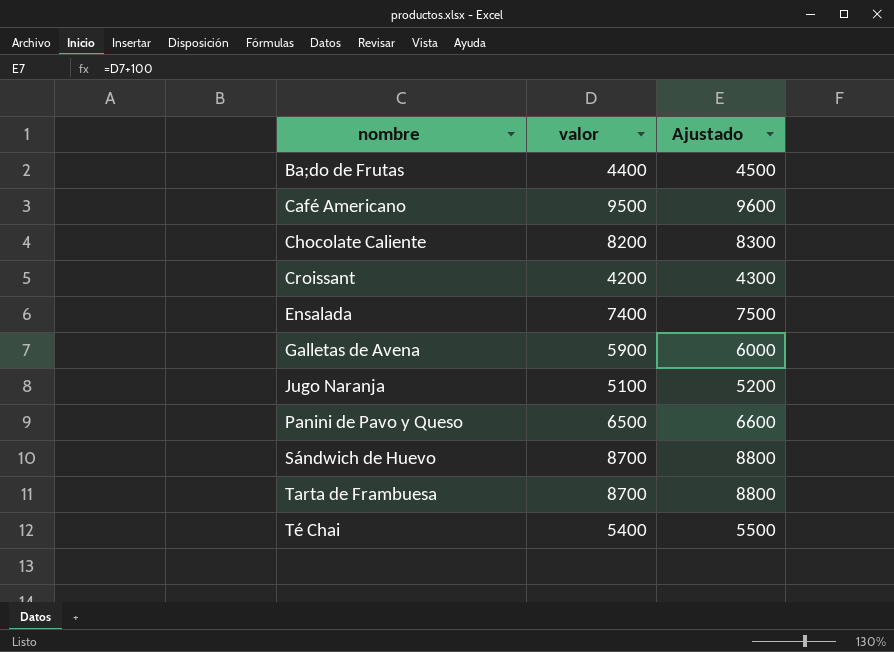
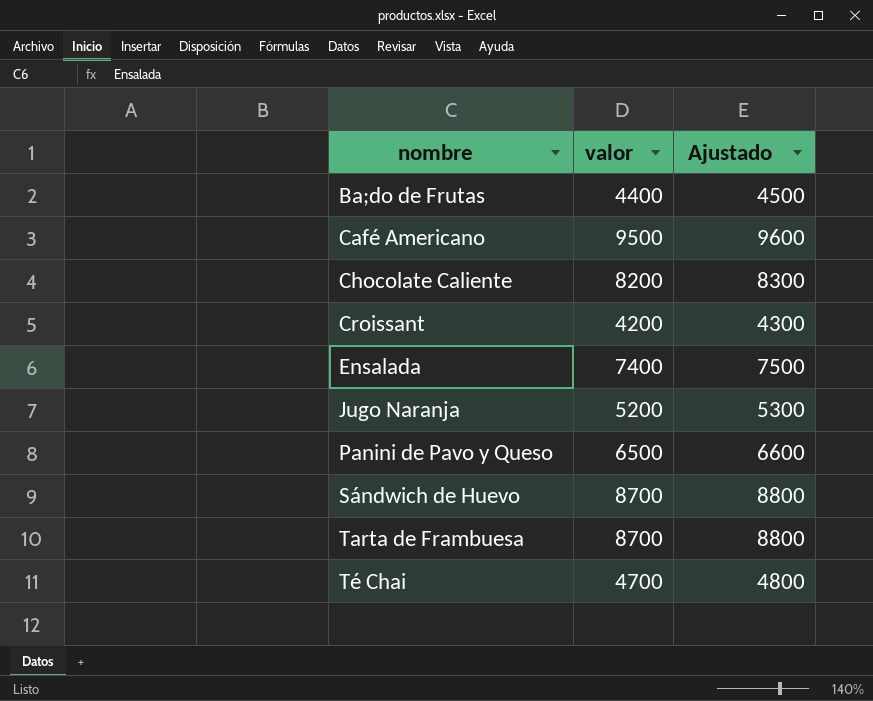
row Galletas de Avena: 5900 | 6000 -> none
Jugo Naranja | valor: 5100 -> 5200
Jugo Naranja | Ajustado: 5200 -> 5300
Té Chai | valor: 5400 -> 4700
Té Chai | Ajustado: 5500 -> 4800

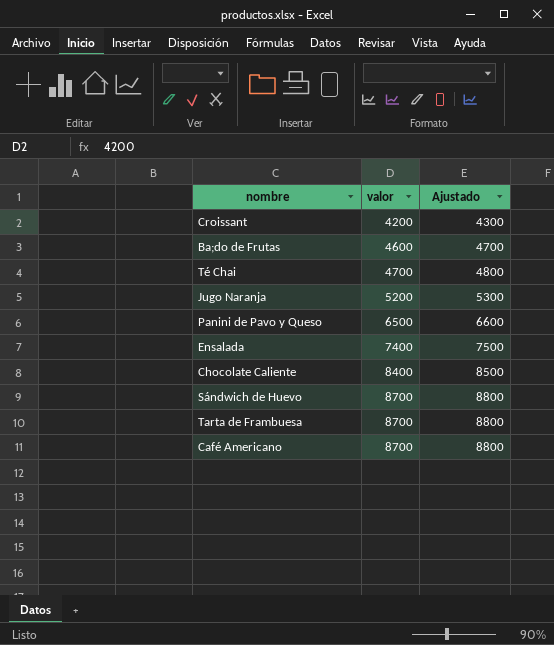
row order: nombre ascending -> valor ascending
Ba;do de Frutas | valor: 4400 -> 4600
Ba;do de Frutas | Ajustado: 4500 -> 4700
Chocolate Caliente | valor: 8200 -> 8400
Chocolate Caliente | Ajustado: 8300 -> 8500
Café Americano | valor: 9500 -> 8700
Café Americano | Ajustado: 9600 -> 8800

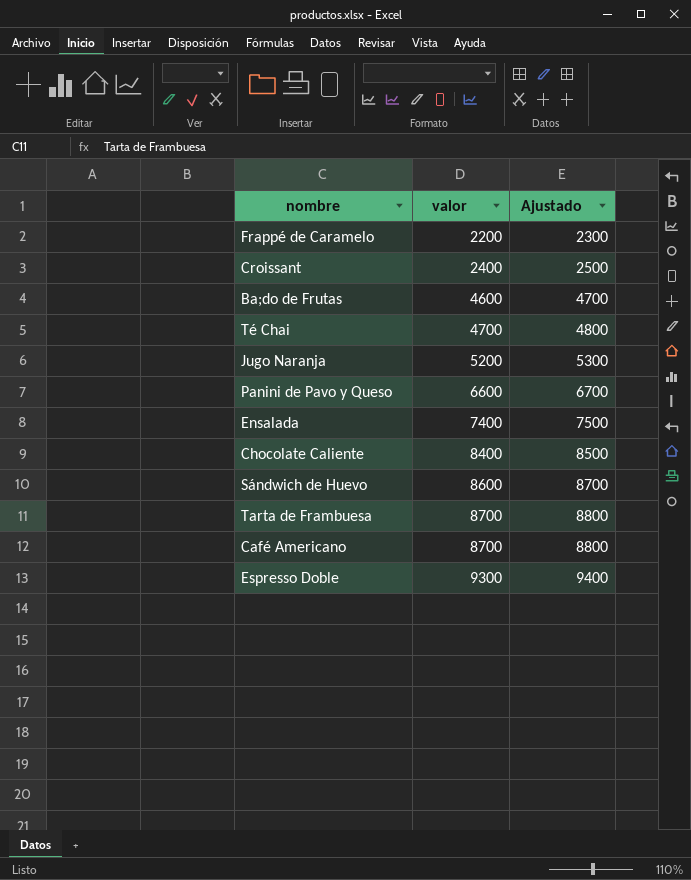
row Frappé de Caramelo: none -> 2200 | 2300
Croissant | valor: 4200 -> 2400
Croissant | Ajustado: 4300 -> 2500
Panini de Pavo y Queso | valor: 6500 -> 6600
Panini de Pavo y Queso | Ajustado: 6600 -> 6700
Sándwich de Huevo | valor: 8700 -> 8600
Sándwich de Huevo | Ajustado: 8800 -> 8700
row Espresso Doble: none -> 9300 | 9400

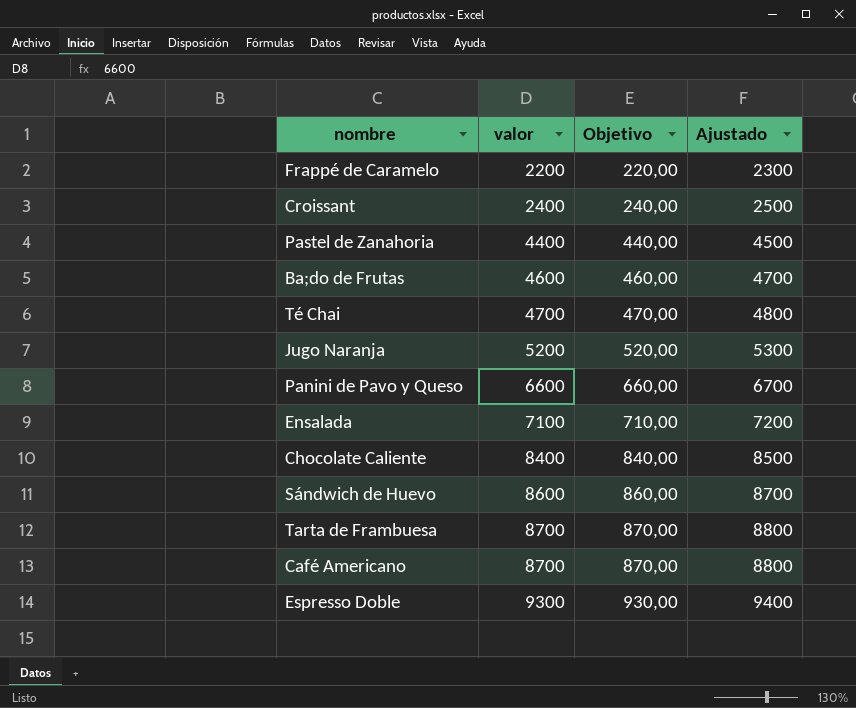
column Objetivo | formula: none -> [valor] * 0,1
row Pastel de Zanahoria: none -> 4400 | 440,00 | 4500
Ensalada | valor: 7400 -> 7100
Ensalada | Ajustado: 7500 -> 7200

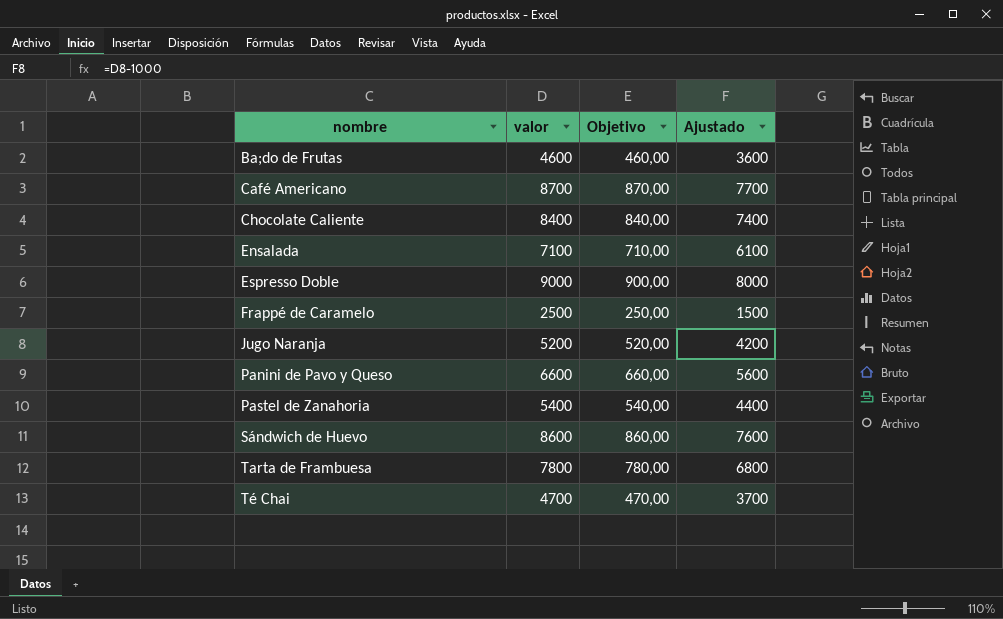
row order: valor ascending -> nombre ascending
column Ajustado | formula: [valor] + 100 -> [valor] - 1000
row Croissant: 2400 | 240,00 | 2500 -> none
Espresso Doble | valor: 9300 -> 9000
Espresso Doble | Objetivo: 930,00 -> 900,00
Frappé de Caramelo | valor: 2200 -> 2500
Frappé de Caramelo | Objetivo: 220,00 -> 250,00
Pastel de Zanahoria | valor: 4400 -> 5400
Pastel de Zanahoria | Objetivo: 440,00 -> 540,00
Tarta de Frambuesa | valor: 8700 -> 7800
Tarta de Frambuesa | Objetivo: 870,00 -> 780,00

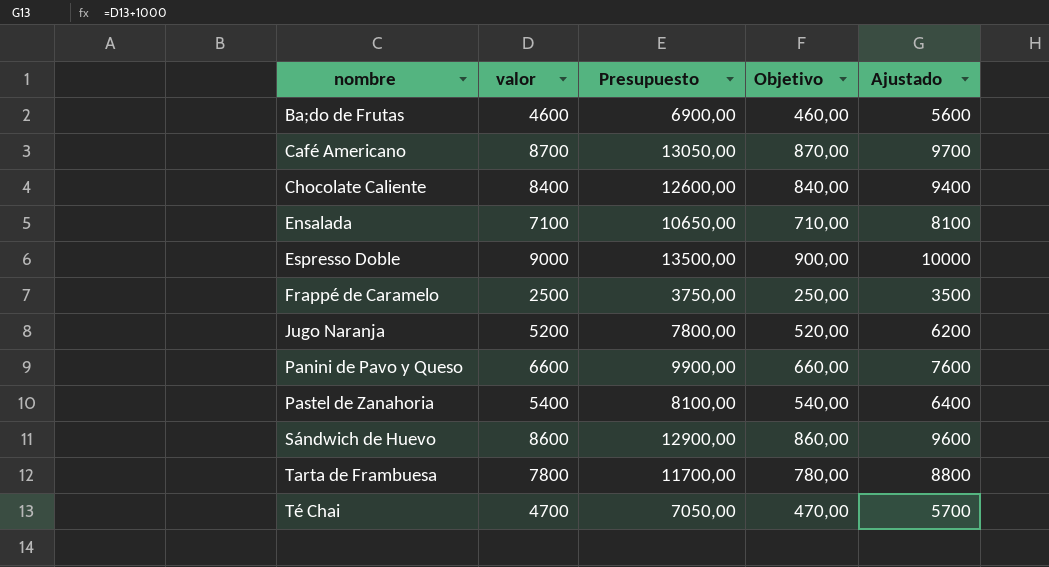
column Presupuesto | formula: none -> [valor] * 1,5
column Ajustado | formula: [valor] - 1000 -> [valor] + 1000

